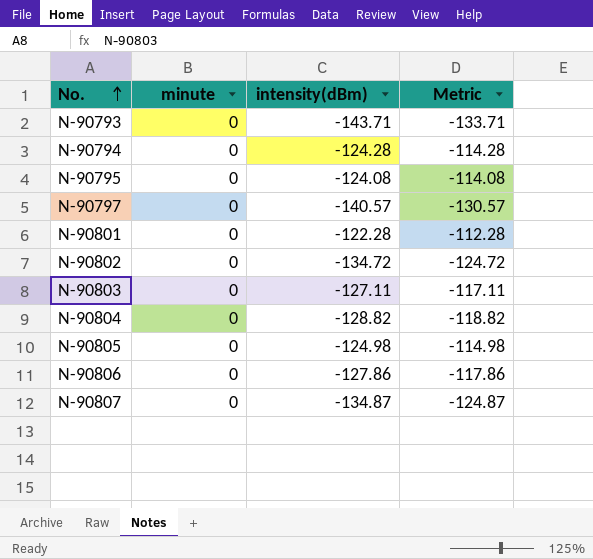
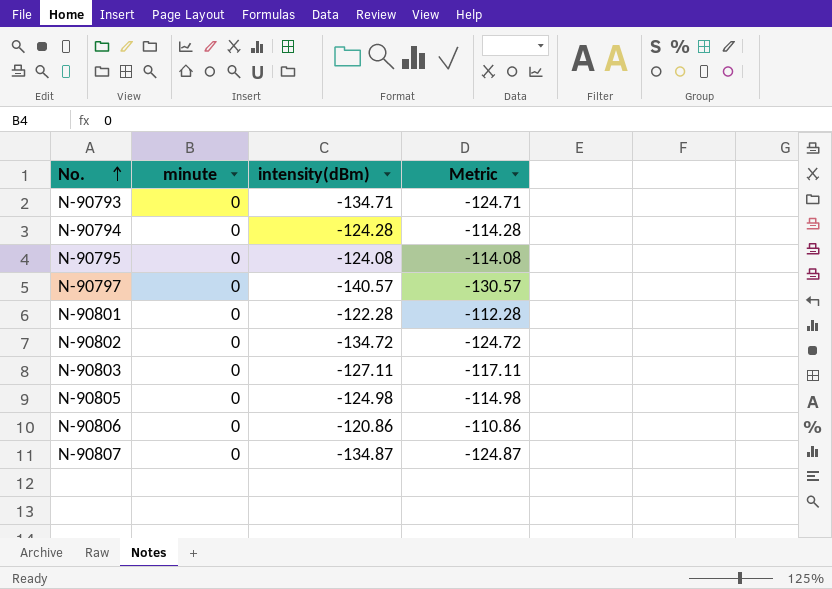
row N-90804: 0 | -128.82 | -118.82 -> none
N-90793 | intensity(dBm): -143.71 -> -134.71
N-90793 | Metric: -133.71 -> -124.71
N-90806 | intensity(dBm): -127.86 -> -120.86
N-90806 | Metric: -117.86 -> -110.86

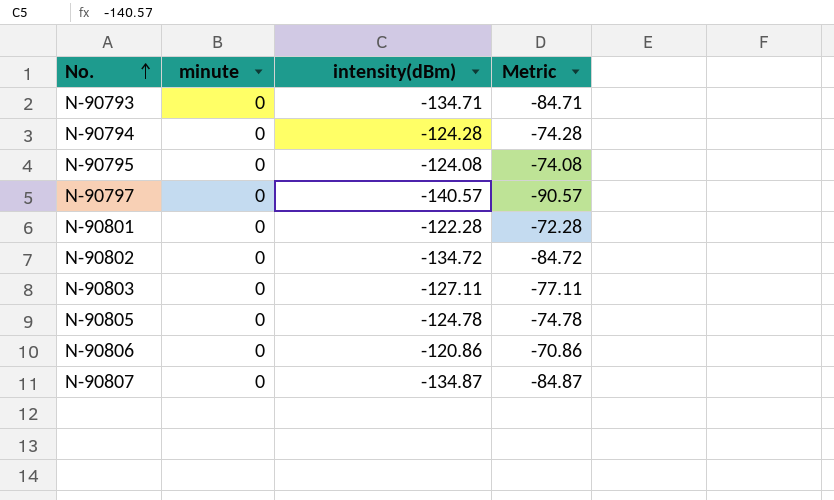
column Metric | formula: [intensity(dBm)] + 10 -> [intensity(dBm)] + 50
N-90805 | intensity(dBm): -124.98 -> -124.78

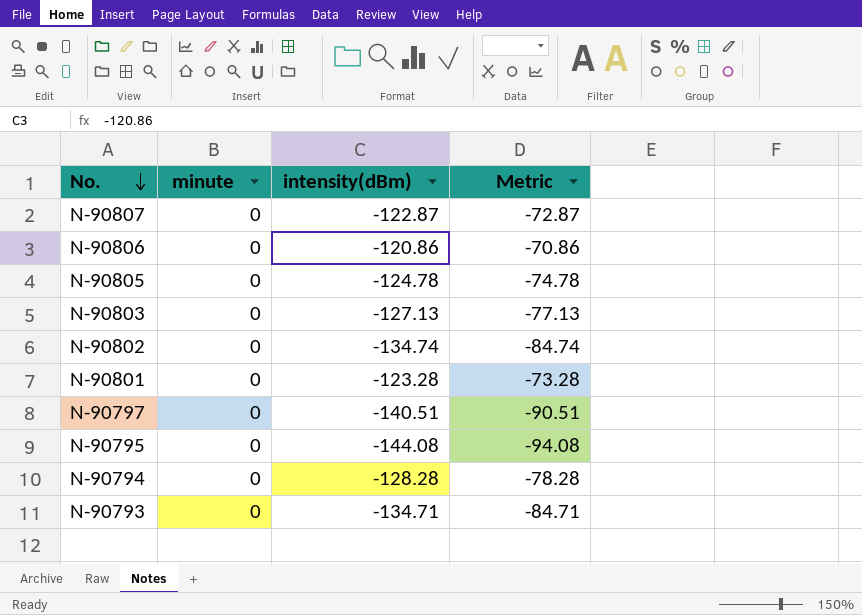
row order: No. ascending -> No. descending
N-90807 | intensity(dBm): -134.87 -> -122.87
N-90807 | Metric: -84.87 -> -72.87
N-90803 | intensity(dBm): -127.11 -> -127.13
N-90803 | Metric: -77.11 -> -77.13
N-90802 | intensity(dBm): -134.72 -> -134.74
N-90802 | Metric: -84.72 -> -84.74
N-90801 | intensity(dBm): -122.28 -> -123.28
N-90801 | Metric: -72.28 -> -73.28
N-90797 | intensity(dBm): -140.57 -> -140.51
N-90797 | Metric: -90.57 -> -90.51
N-90795 | intensity(dBm): -124.08 -> -144.08
N-90795 | Metric: -74.08 -> -94.08
N-90794 | intensity(dBm): -124.28 -> -128.28
N-90794 | Metric: -74.28 -> -78.28

